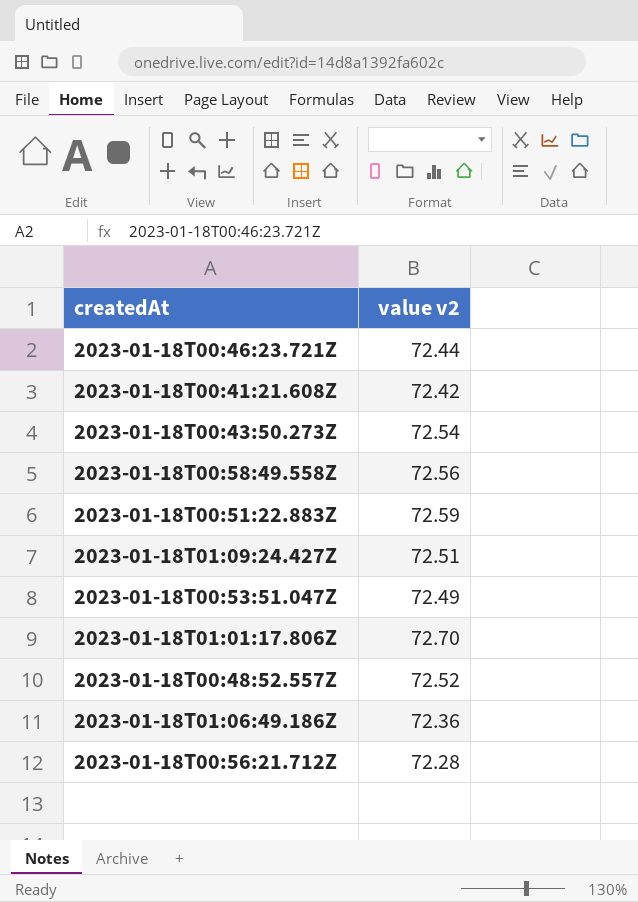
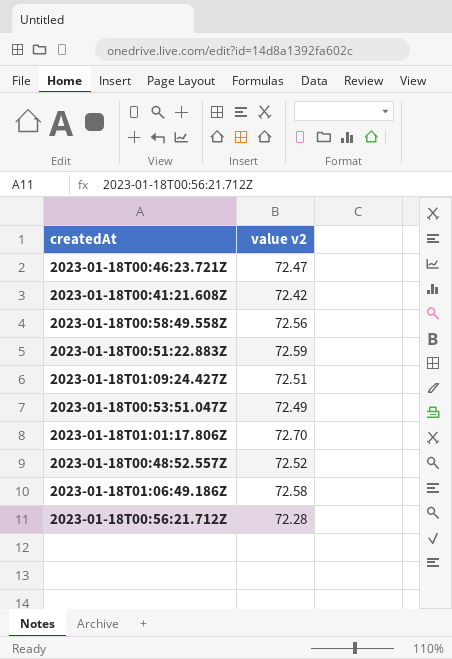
row 2023-01-18T00:43:50.273Z: 72.54 -> none
2023-01-18T00:46:23.721Z | value v2: 72.44 -> 72.47
2023-01-18T01:06:49.186Z | value v2: 72.36 -> 72.58

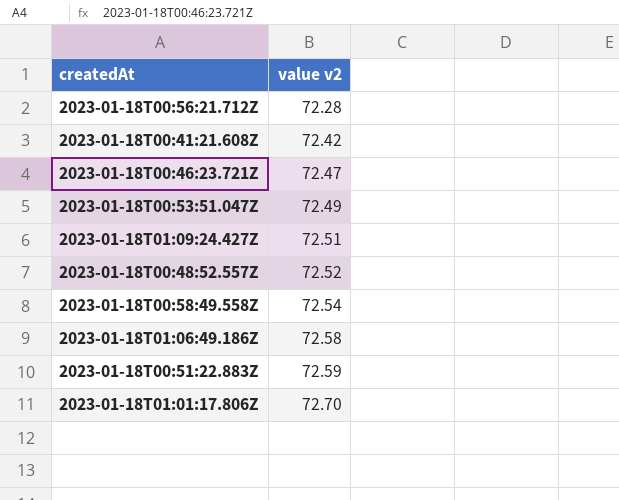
row order: none -> value v2 ascending
2023-01-18T00:58:49.558Z | value v2: 72.56 -> 72.54

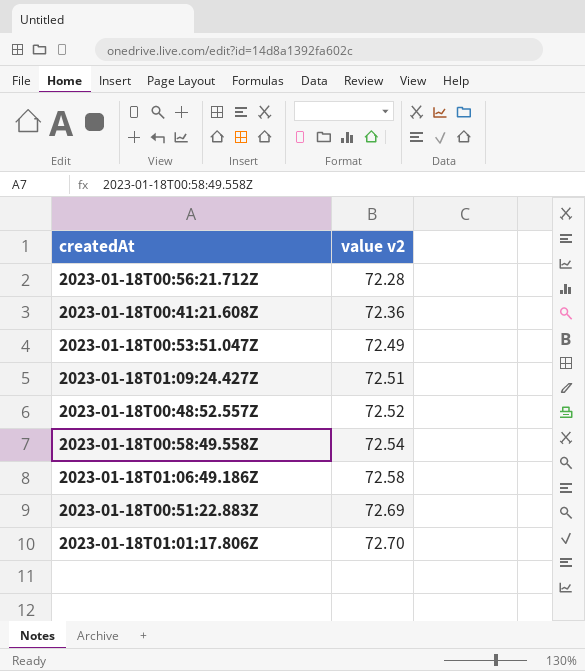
row 2023-01-18T00:46:23.721Z: 72.47 -> none
2023-01-18T00:41:21.608Z | value v2: 72.42 -> 72.36
2023-01-18T00:51:22.883Z | value v2: 72.59 -> 72.69

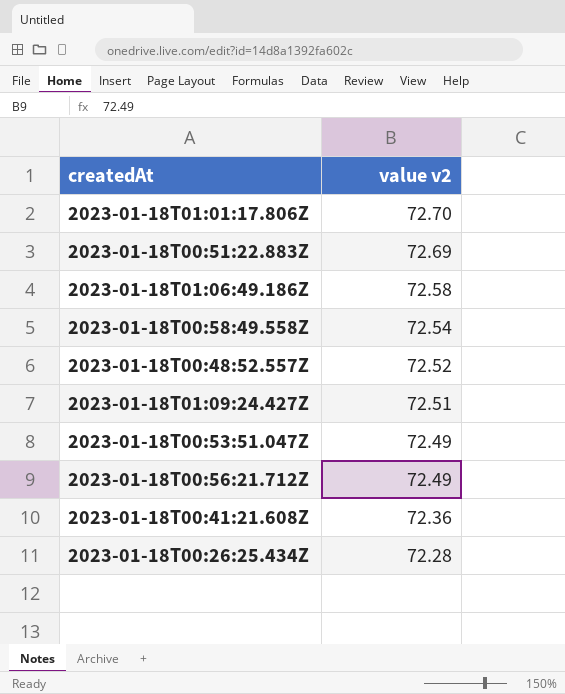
row order: value v2 ascending -> value v2 descending
2023-01-18T00:56:21.712Z | value v2: 72.28 -> 72.49
row 2023-01-18T00:26:25.434Z: none -> 72.28

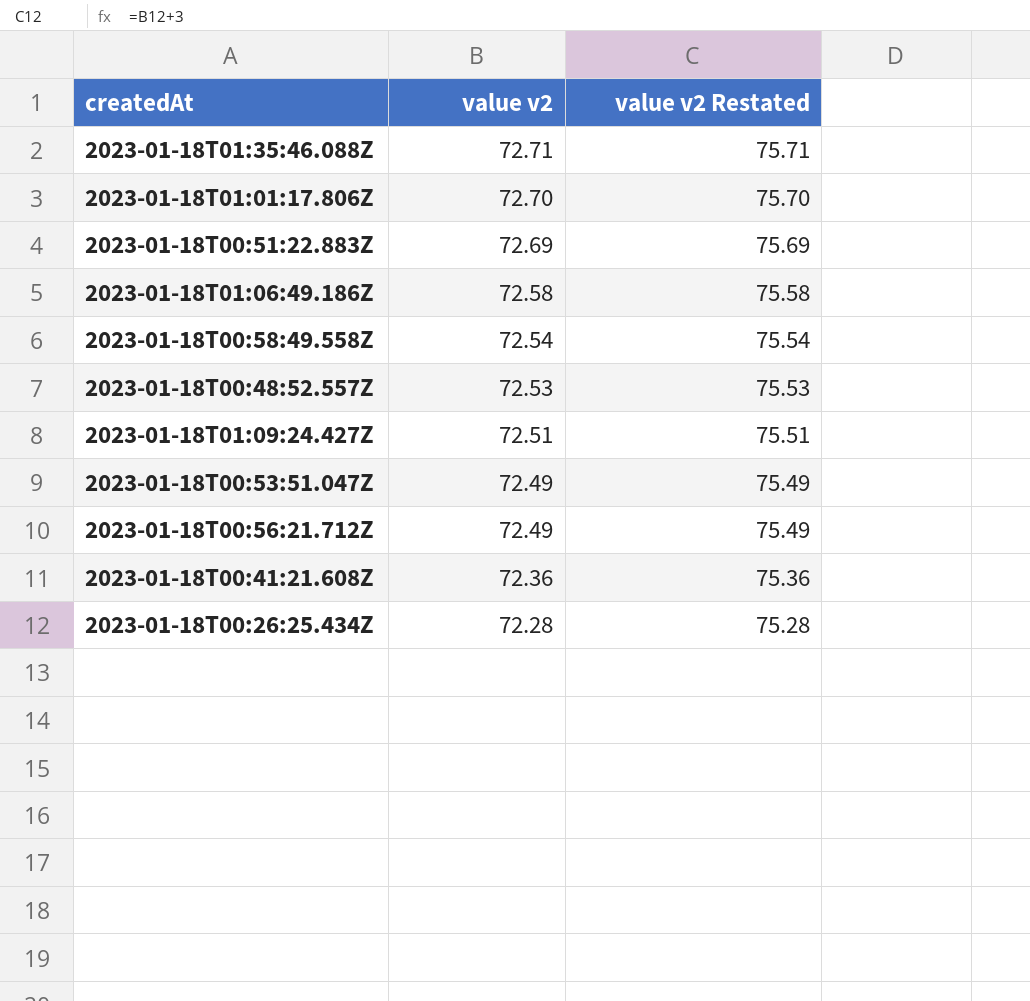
column value v2 Restated | formula: none -> [value v2] + 3
row 2023-01-18T01:35:46.088Z: none -> 72.71 | 75.71
2023-01-18T00:48:52.557Z | value v2: 72.52 -> 72.53

